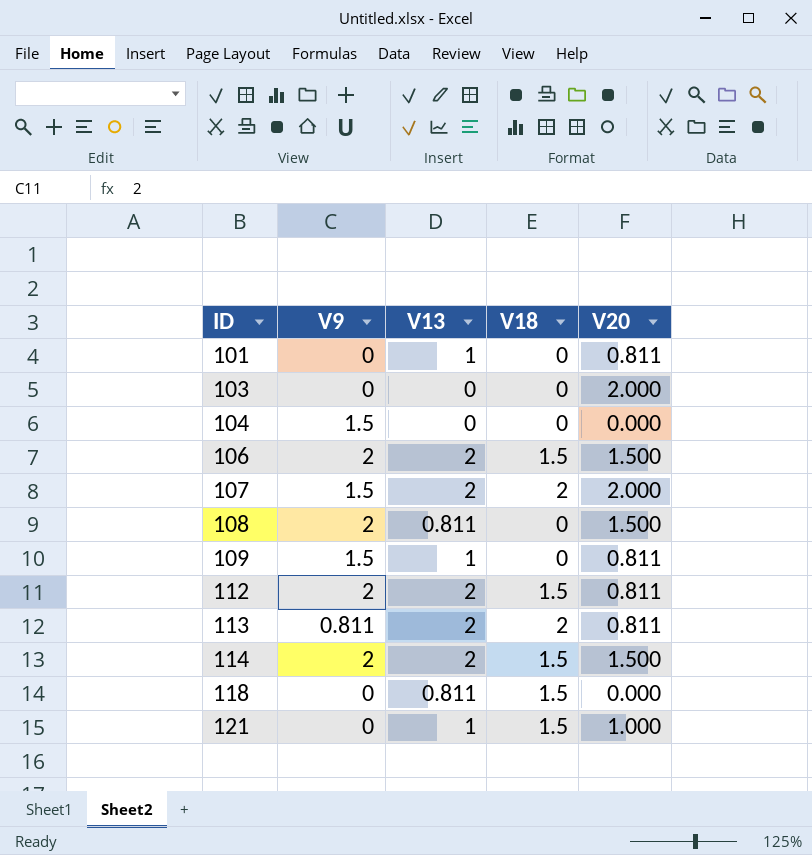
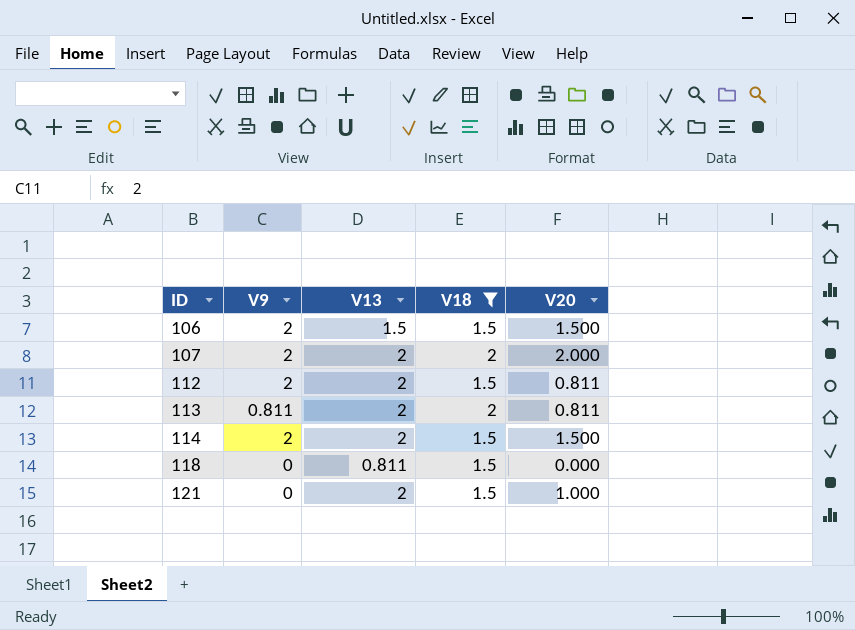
filter: none -> V18 != 0
106 | V13: 2 -> 1.5
107 | V9: 1.5 -> 2
121 | V13: 1 -> 2

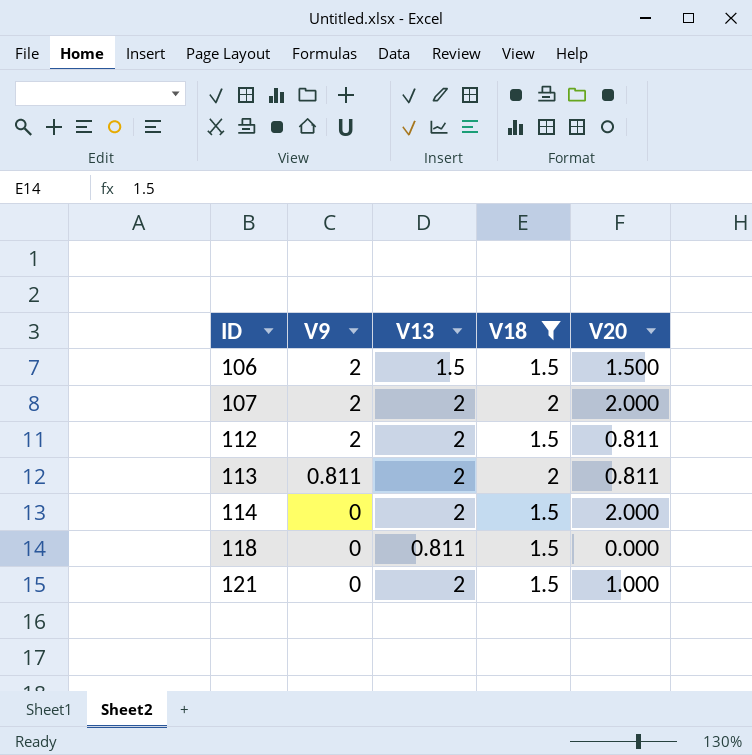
114 | V9: 2 -> 0
114 | V20: 1.500 -> 2.000

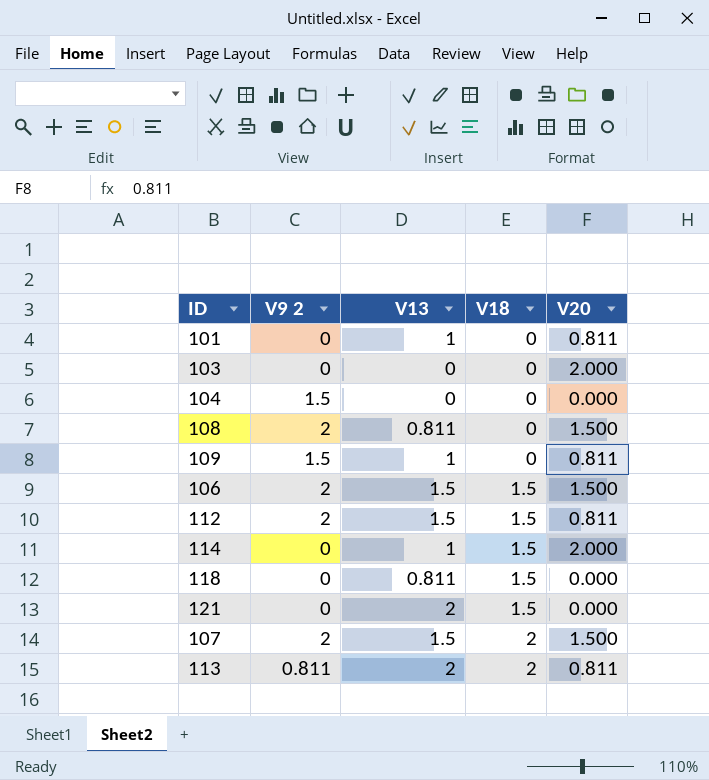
filter: V18 != 0 -> none
row order: ID ascending -> V18 ascending
column name: V9 -> V9 2
112 | V13: 2 -> 1.5
114 | V13: 2 -> 1
121 | V20: 1.000 -> 0.000
107 | V13: 2 -> 1.5
107 | V20: 2.000 -> 1.500

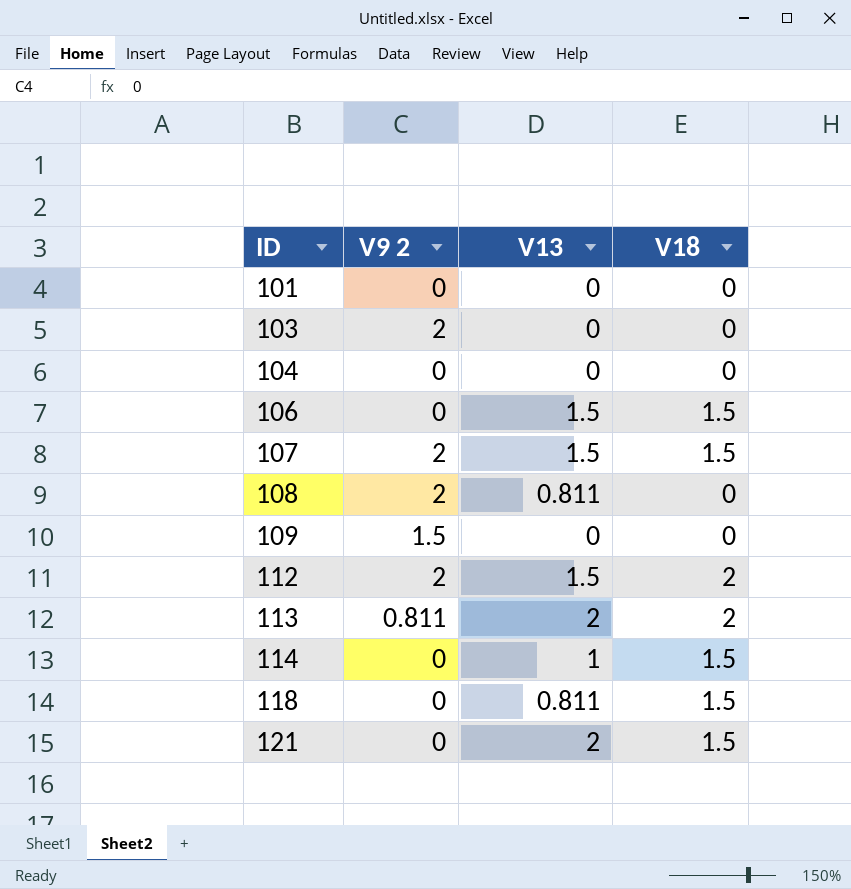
row order: V18 ascending -> ID ascending
column V20 | position: 5 -> none
101 | V13: 1 -> 0
103 | V9 2: 0 -> 2
104 | V9 2: 1.5 -> 0
106 | V9 2: 2 -> 0
107 | V18: 2 -> 1.5
109 | V13: 1 -> 0
112 | V18: 1.5 -> 2

